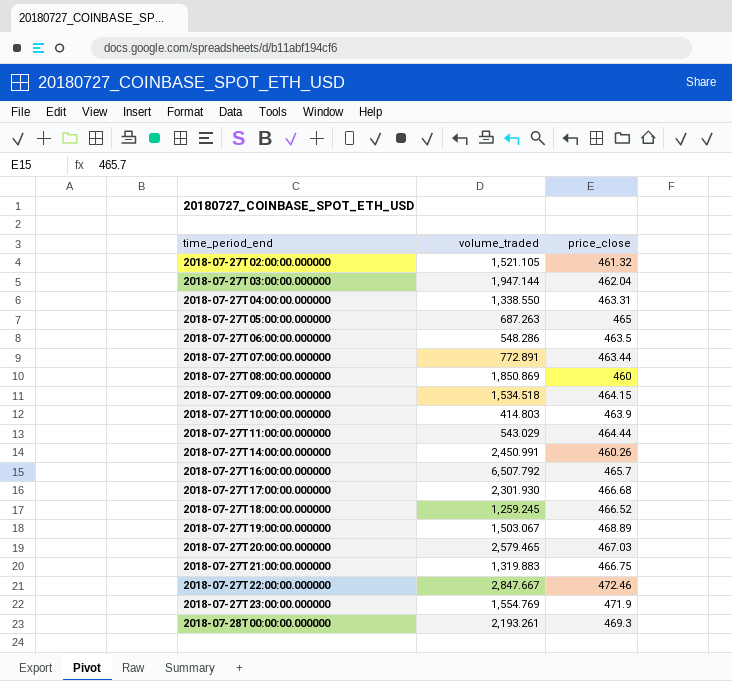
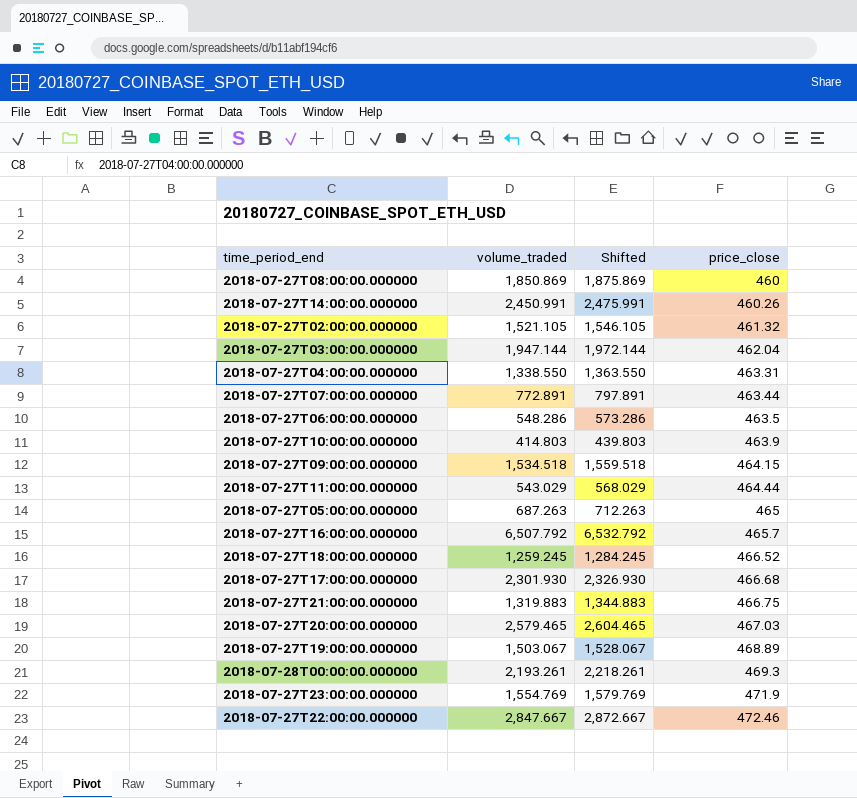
row order: time_period_end ascending -> price_close ascending
column Shifted | formula: none -> [volume_traded] + 25

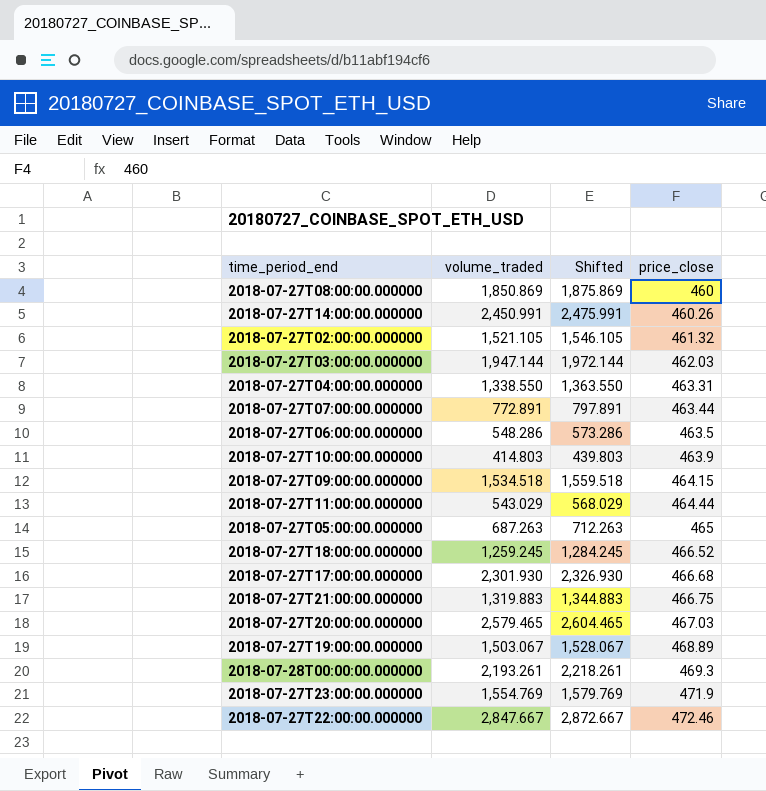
row 2018-07-27T16:00:00.000000: 6,507.792 | 6,532.792 | 465.7 -> none
2018-07-27T03:00:00.000000 | price_close: 462.04 -> 462.03

